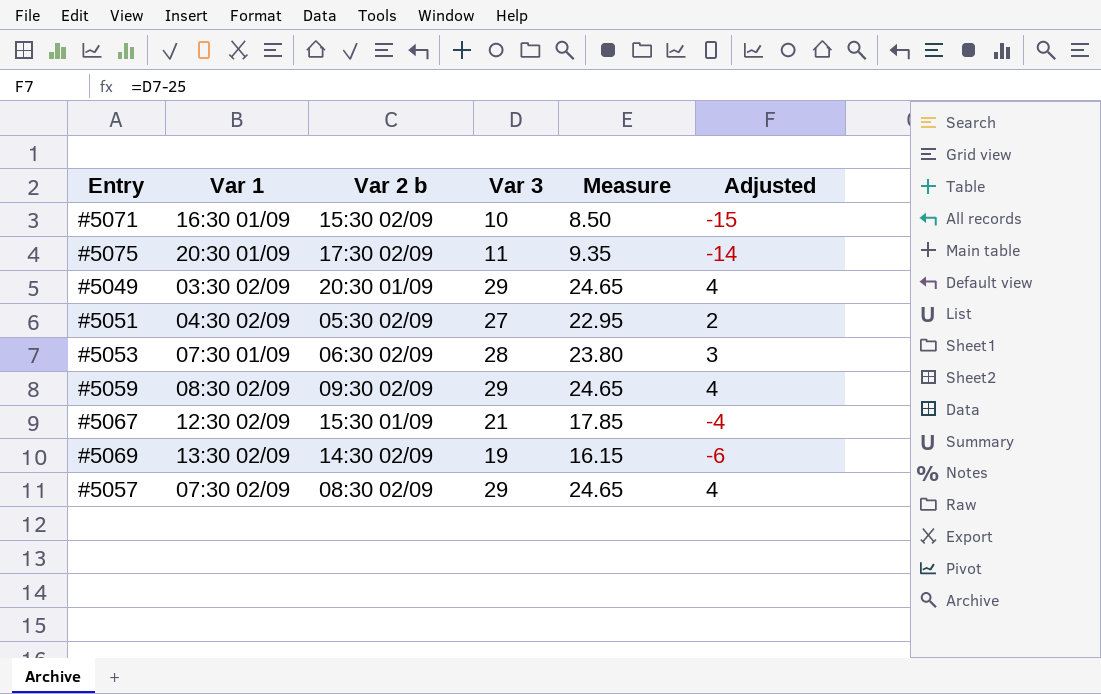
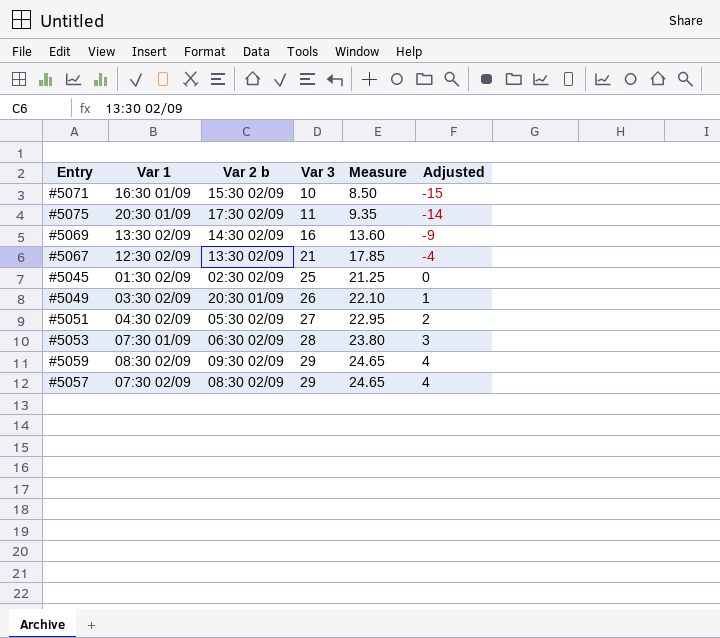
row order: none -> Var 3 ascending
#5069 | Var 3: 19 -> 16
#5069 | Measure: 16.15 -> 13.60
#5069 | Adjusted: -6 -> -9
#5067 | Var 2 b: 15:30 01/09 -> 13:30 02/09
row #5045: none -> 01:30 02/09 | 02:30 02/09 | 25 | 21.25 | 0
#5049 | Var 3: 29 -> 26
#5049 | Measure: 24.65 -> 22.10
#5049 | Adjusted: 4 -> 1

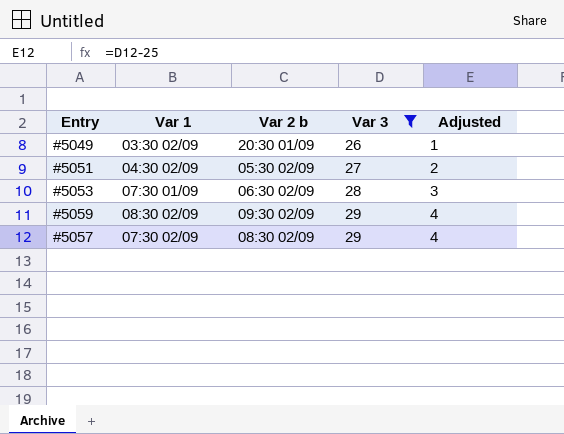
filter: none -> Var 3 >= 26
column Measure | formula: [Var 3] * 0.85 -> none

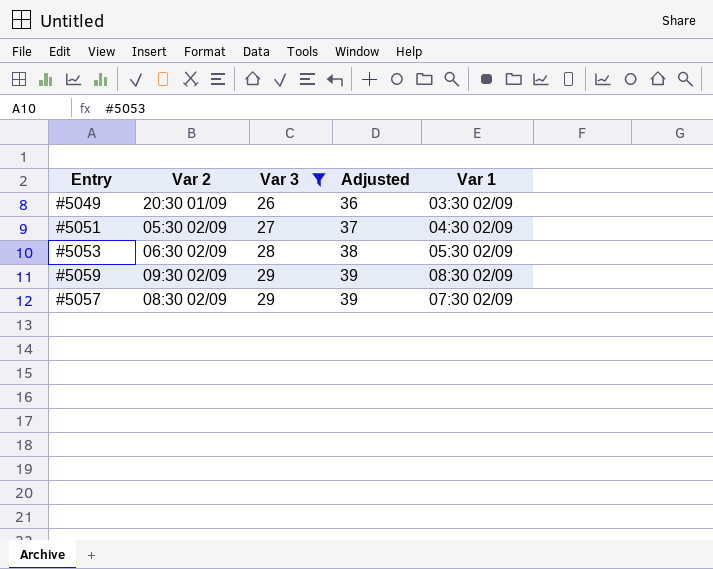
column name: Var 2 b -> Var 2
column Adjusted | formula: [Var 3] - 25 -> [Var 3] + 10
column Var 1 | position: 2 -> 5
#5053 | Var 1: 07:30 01/09 -> 05:30 02/09

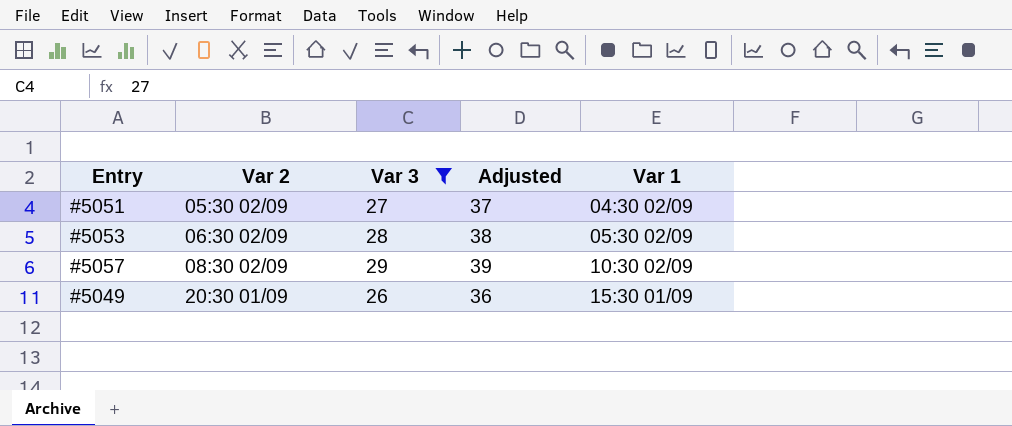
row order: Var 3 ascending -> Var 2 ascending
row #5059: 09:30 02/09 | 29 | 39 | 08:30 02/09 -> none
#5057 | Var 1: 07:30 02/09 -> 10:30 02/09
#5049 | Var 1: 03:30 02/09 -> 15:30 01/09

